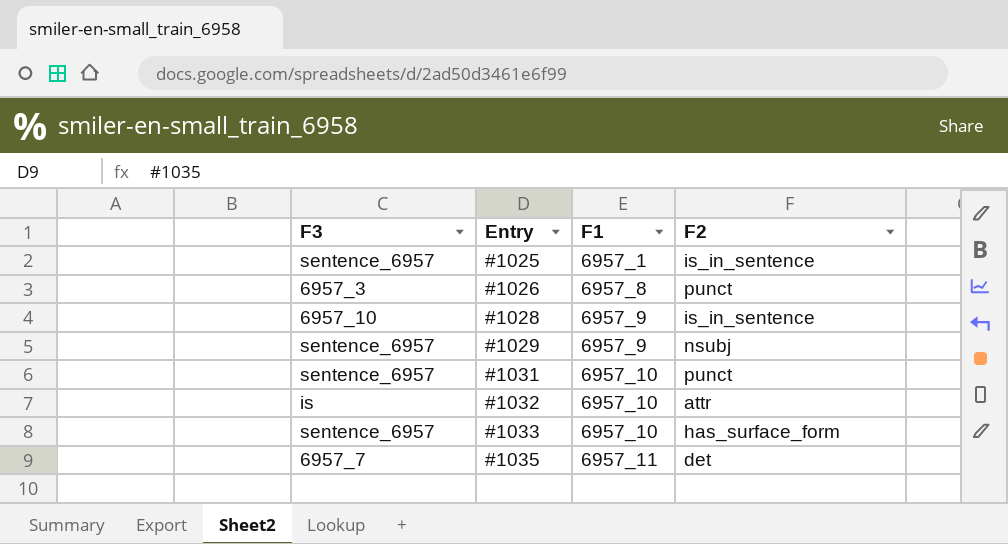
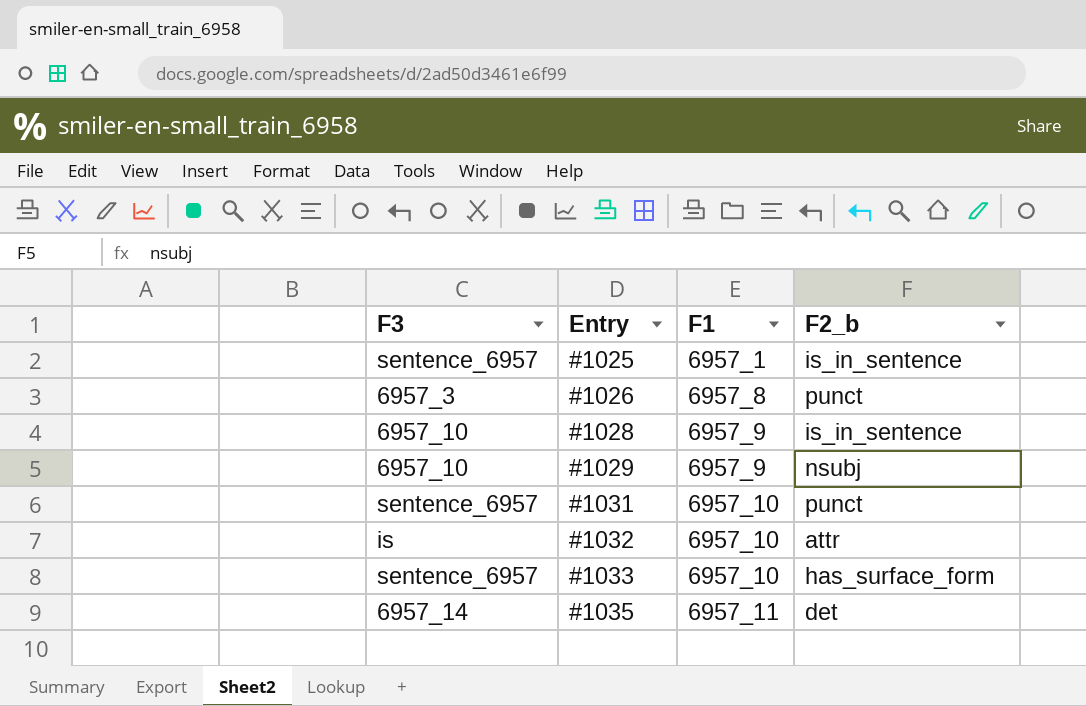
column name: F2 -> F2_b
#1029 | F3: sentence_6957 -> 6957_10
#1035 | F3: 6957_7 -> 6957_14

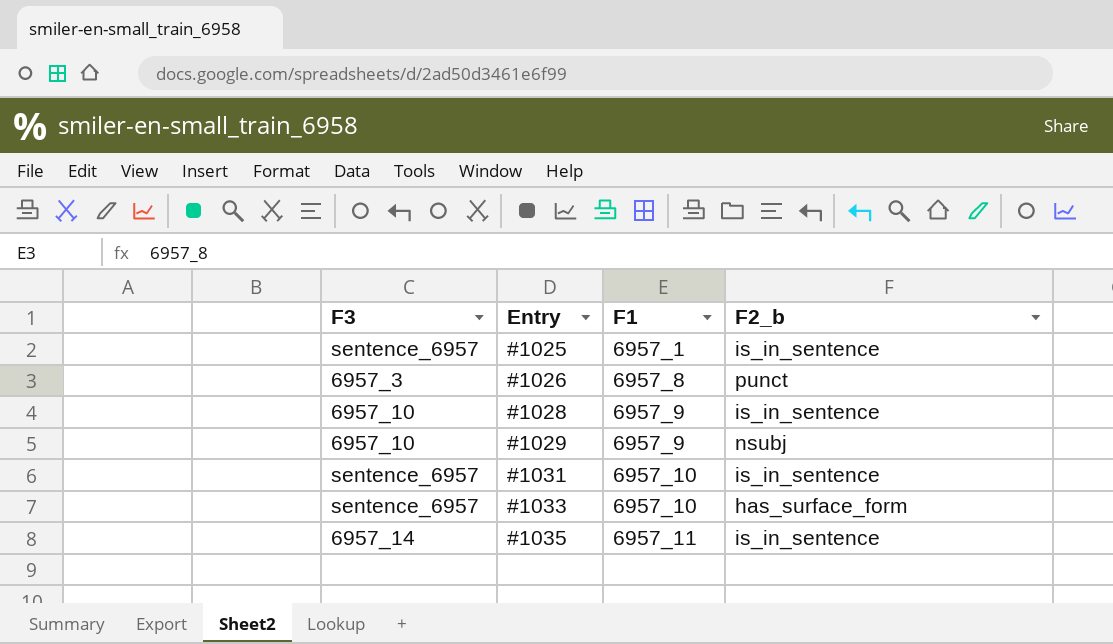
row #1032: is | 6957_10 | attr -> none
#1031 | F2_b: punct -> is_in_sentence
#1035 | F2_b: det -> is_in_sentence

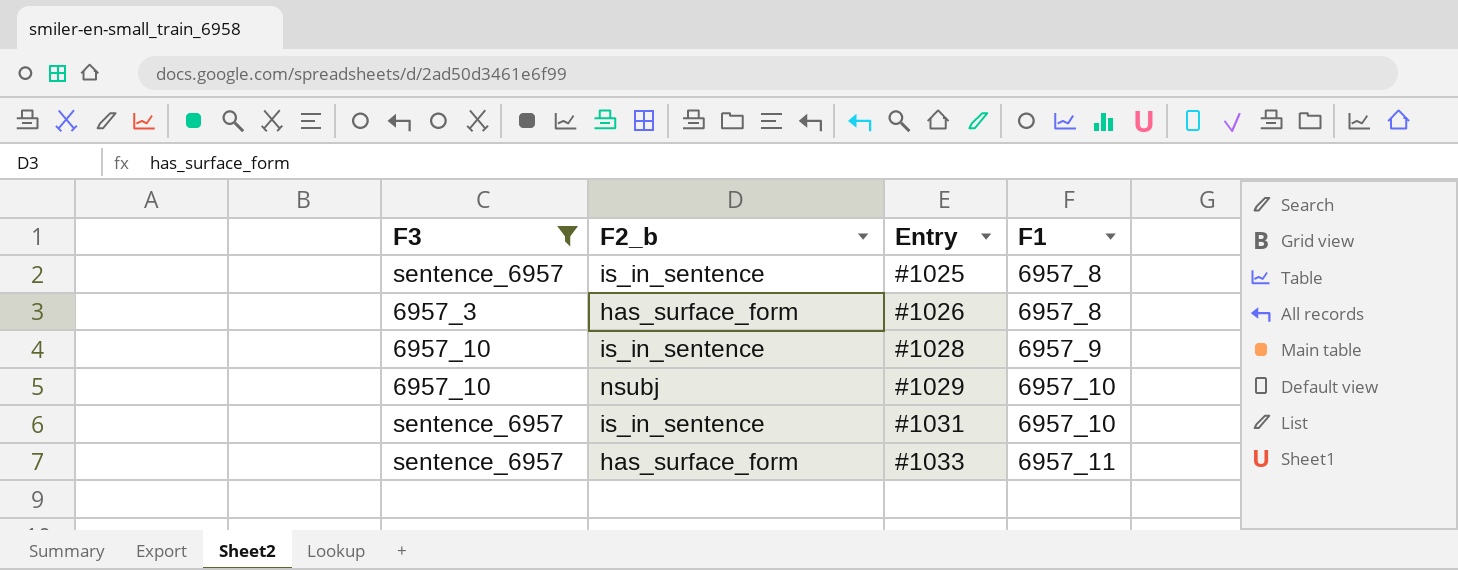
filter: none -> F3 != 6957_14
column F2_b | position: 4 -> 2
#1025 | F1: 6957_1 -> 6957_8
#1026 | F2_b: punct -> has_surface_form
#1029 | F1: 6957_9 -> 6957_10
#1033 | F1: 6957_10 -> 6957_11

